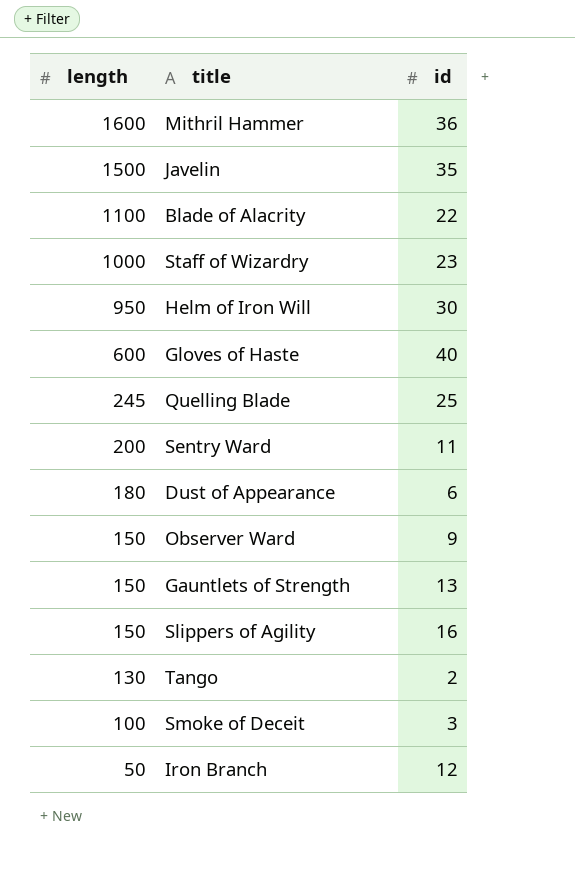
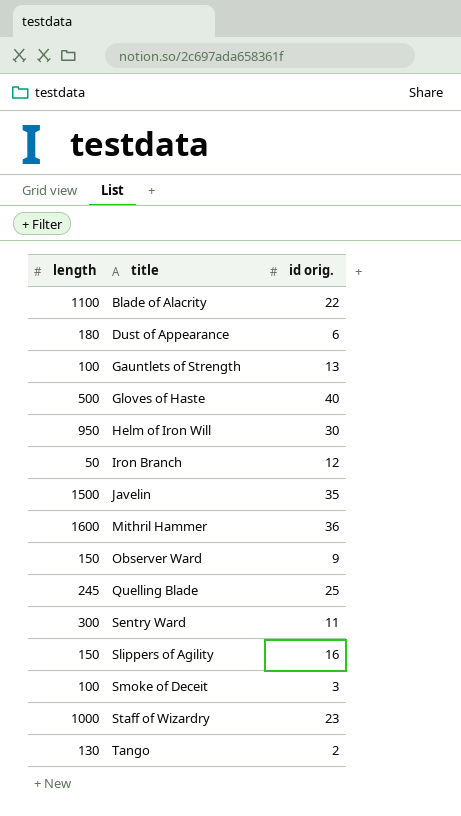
row order: length descending -> title ascending
column name: id -> id orig.
Gauntlets of Strength | length: 150 -> 100
Gloves of Haste | length: 600 -> 500
Sentry Ward | length: 200 -> 300

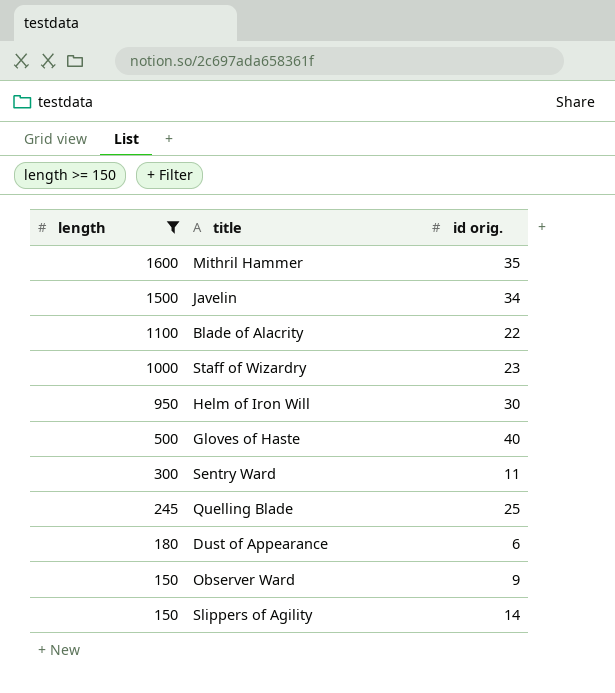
filter: none -> length >= 150
row order: title ascending -> length descending
Mithril Hammer | id orig.: 36 -> 35
Javelin | id orig.: 35 -> 34
Slippers of Agility | id orig.: 16 -> 14

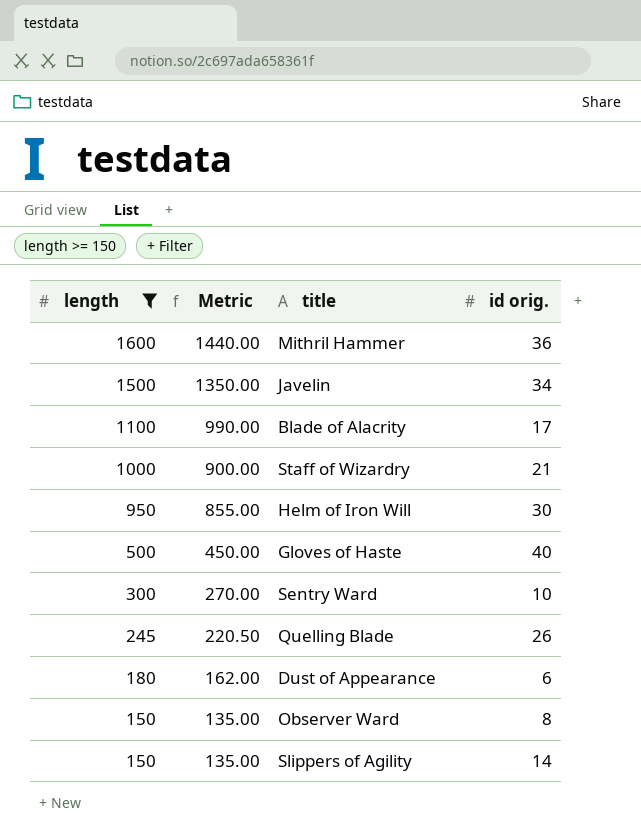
column Metric | formula: none -> [length] * 0.9
Mithril Hammer | id orig.: 35 -> 36
Blade of Alacrity | id orig.: 22 -> 17
Staff of Wizardry | id orig.: 23 -> 21
Sentry Ward | id orig.: 11 -> 10
Quelling Blade | id orig.: 25 -> 26
Observer Ward | id orig.: 9 -> 8

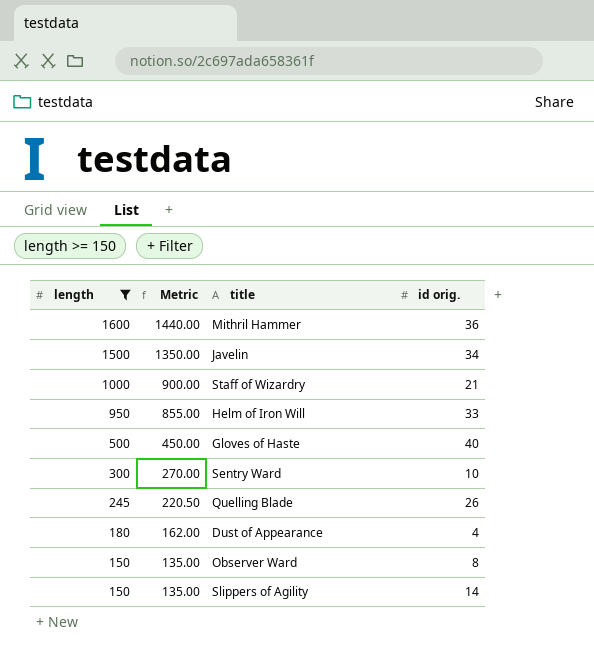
row Blade of Alacrity: 1100 | 990.00 | 17 -> none
Helm of Iron Will | id orig.: 30 -> 33
Dust of Appearance | id orig.: 6 -> 4

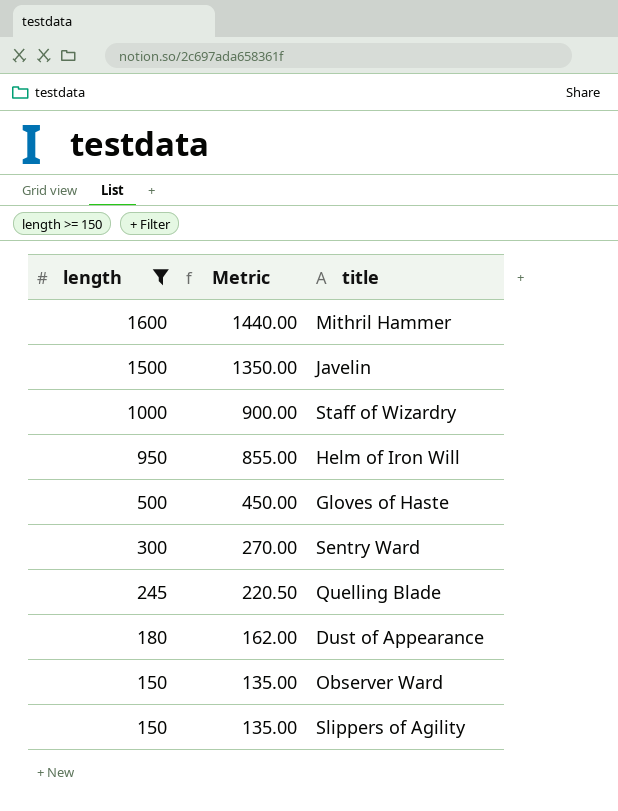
column id orig. | position: 4 -> none

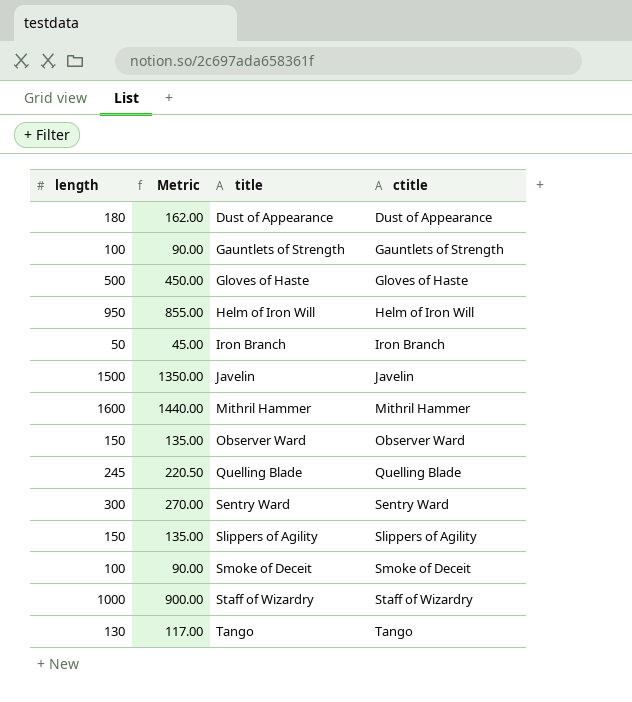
filter: length >= 150 -> none
row order: length descending -> title ascending
column ctitle | position: none -> 4

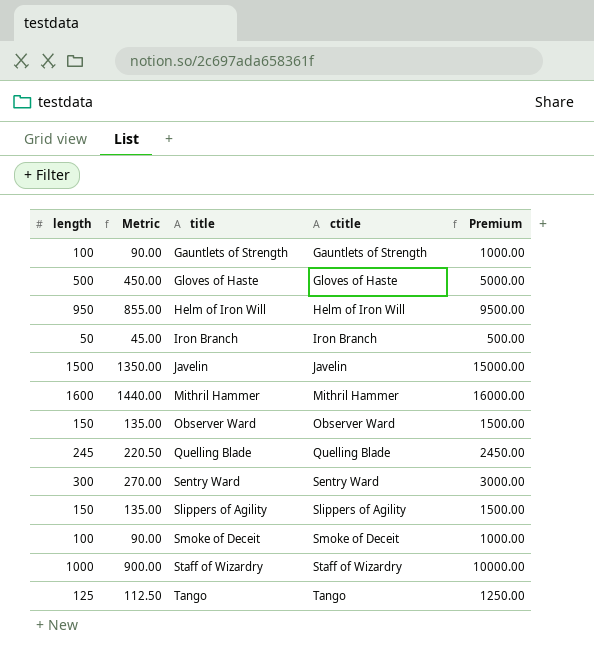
column Premium | formula: none -> [length] * 10
row Dust of Appearance: 180 | 162.00 | Dust of Appearance -> none
Tango | length: 130 -> 125
Tango | Metric: 117.00 -> 112.50

